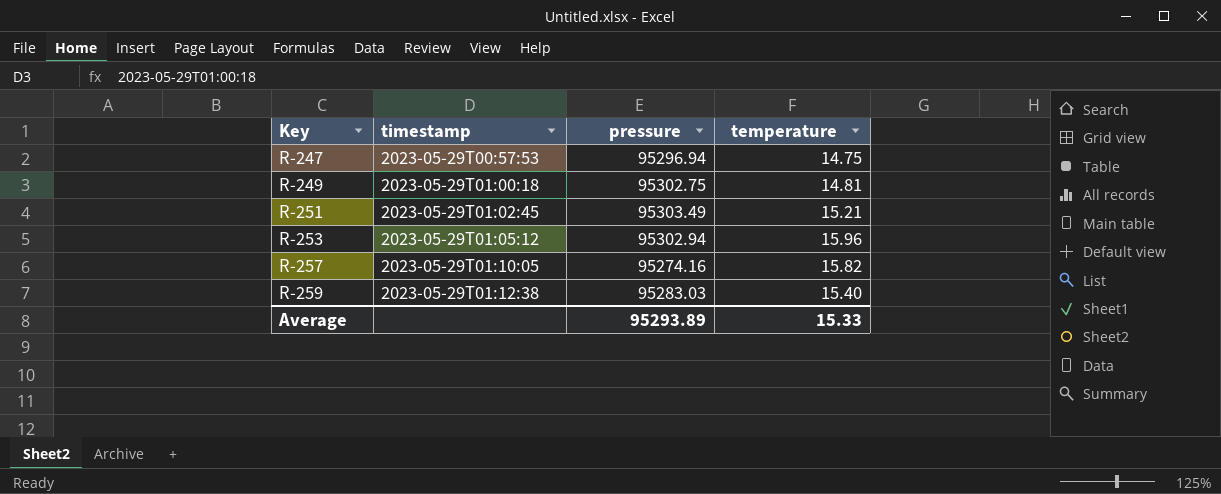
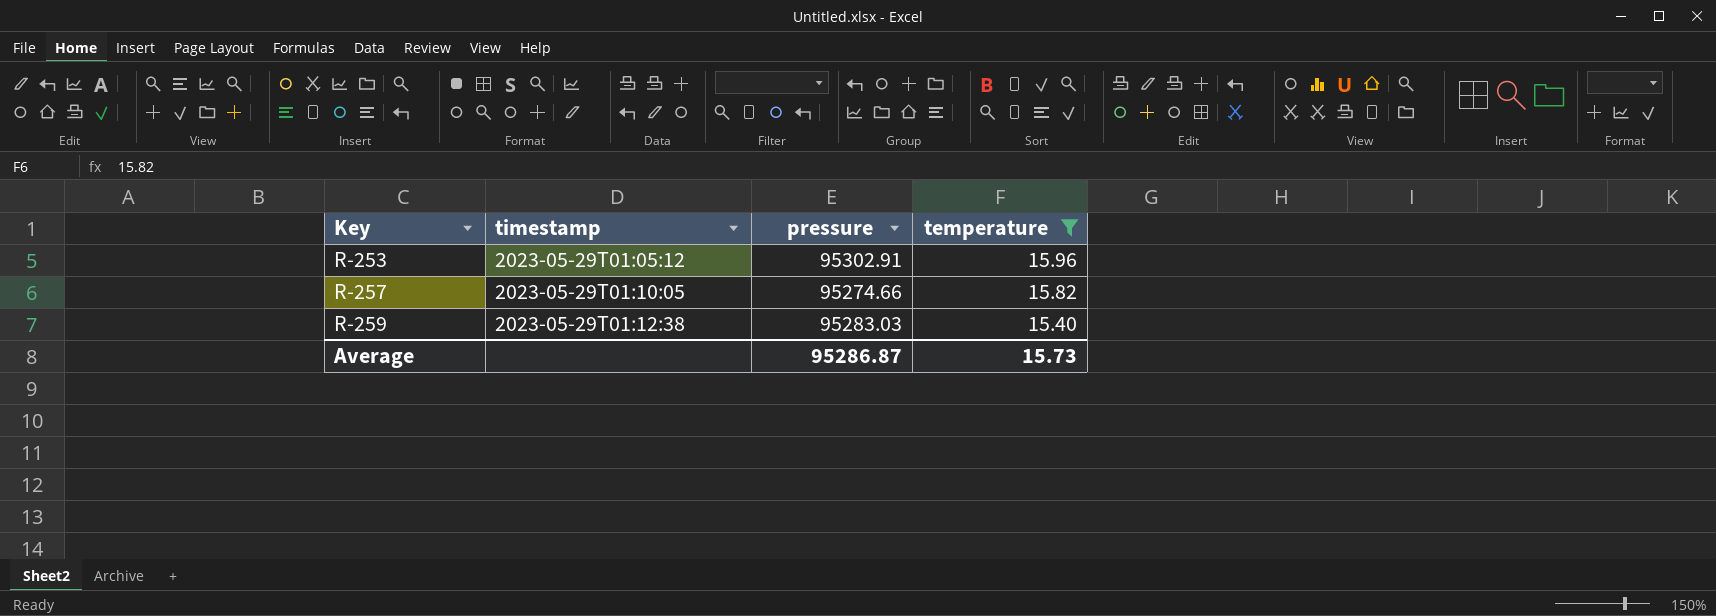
filter: none -> temperature >= 15.40
R-253 | pressure: 95302.94 -> 95302.91
R-257 | pressure: 95274.16 -> 95274.66
Average | pressure: 95293.89 -> 95286.87
Average | temperature: 15.33 -> 15.73

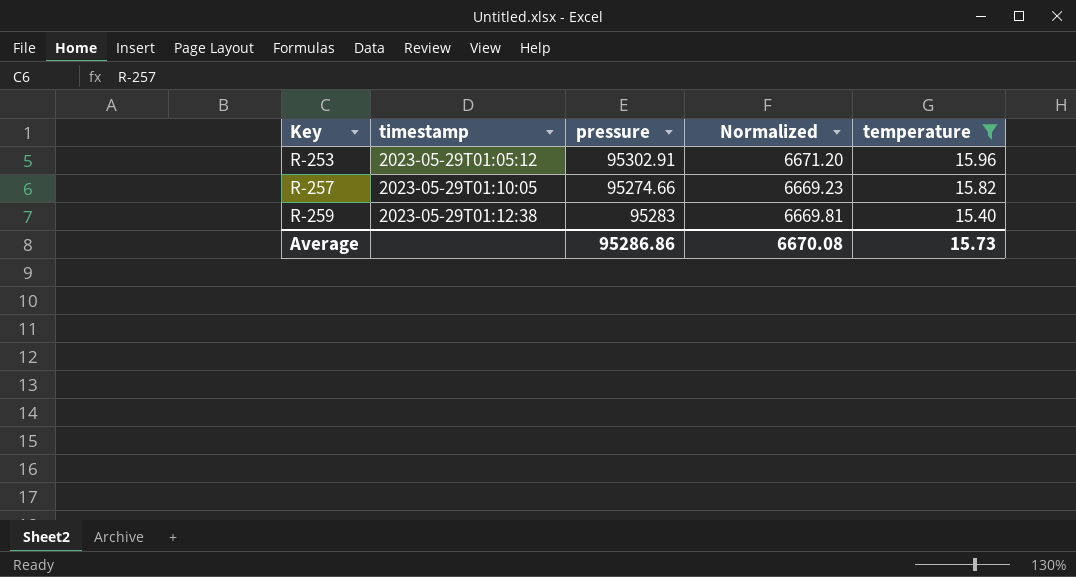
column Normalized | formula: none -> [pressure] * 0.07
R-259 | pressure: 95283.03 -> 95283
Average | pressure: 95286.87 -> 95286.86

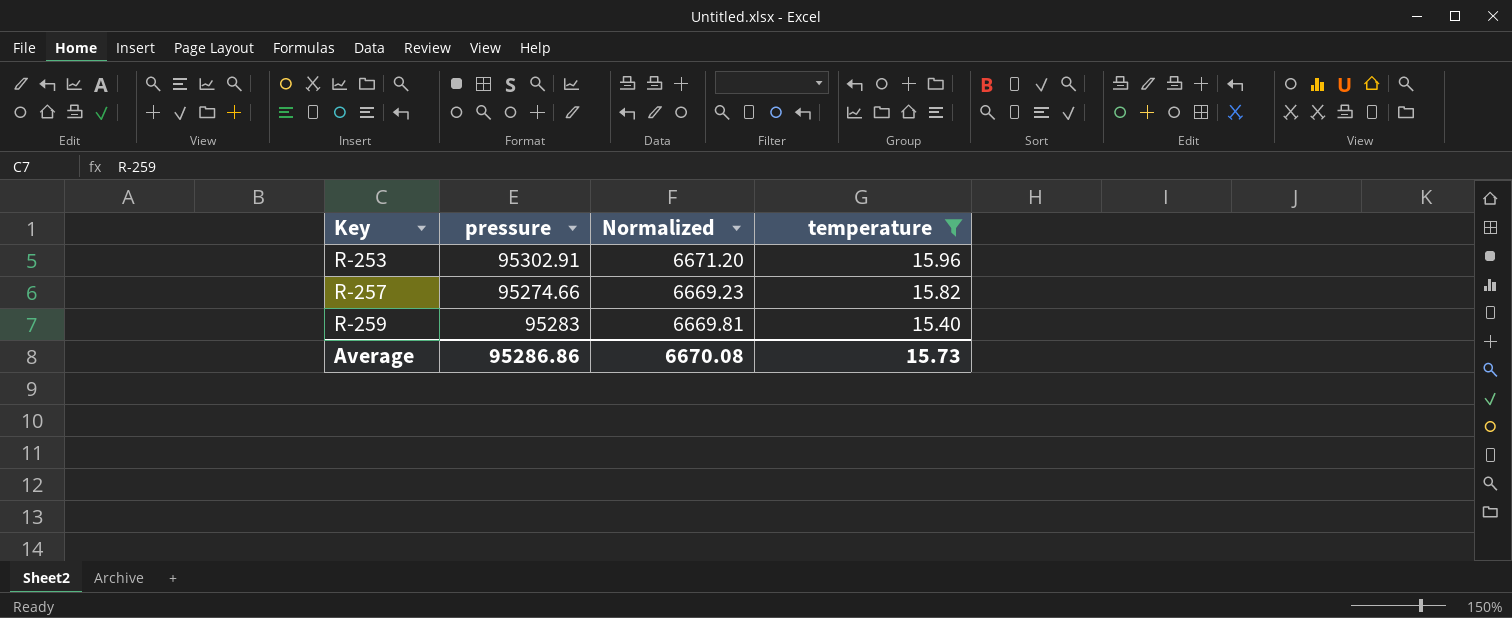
column timestamp | position: 2 -> none

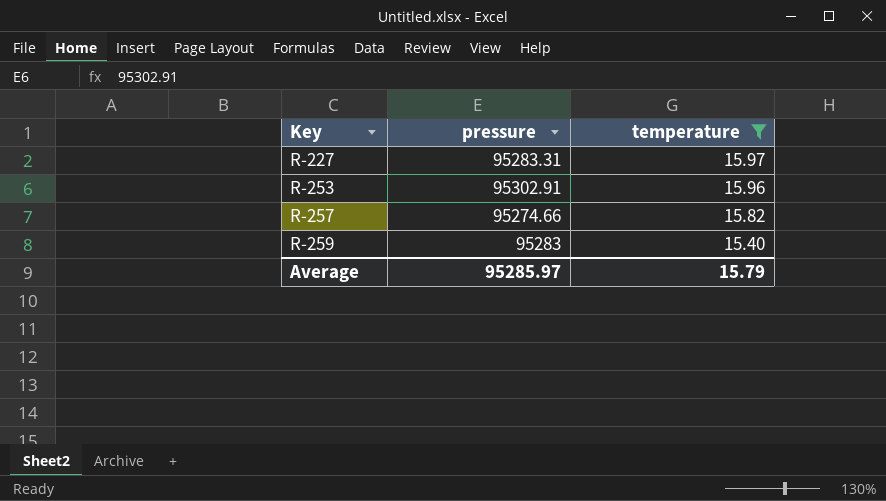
column Normalized | formula: [pressure] * 0.07 -> none
row R-227: none -> 95283.31 | 15.97
Average | pressure: 95286.86 -> 95285.97
Average | temperature: 15.73 -> 15.79

